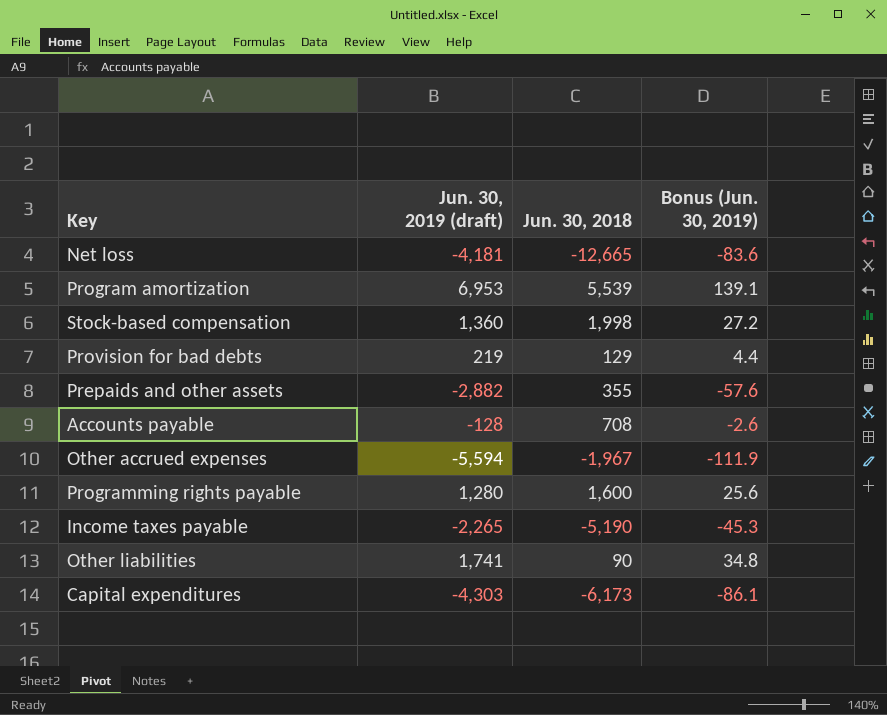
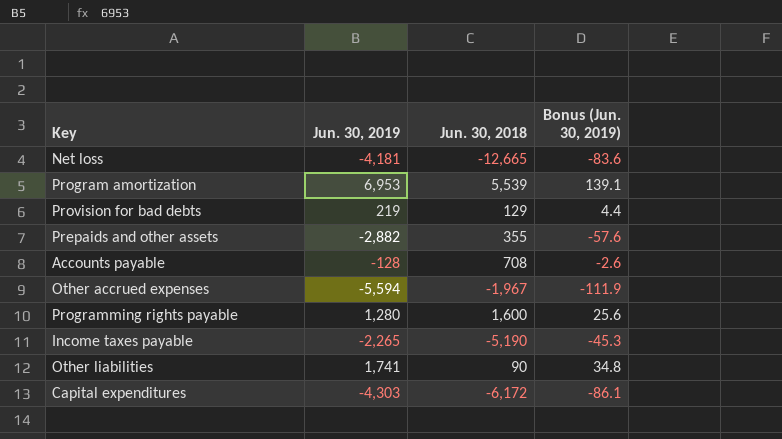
column name: Jun. 30, 2019 (draft) -> Jun. 30, 2019
row Stock-based compensation: 1,360 | 1,998 | 27.2 -> none
Capital expenditures | Jun. 30, 2018: -6,173 -> -6,172

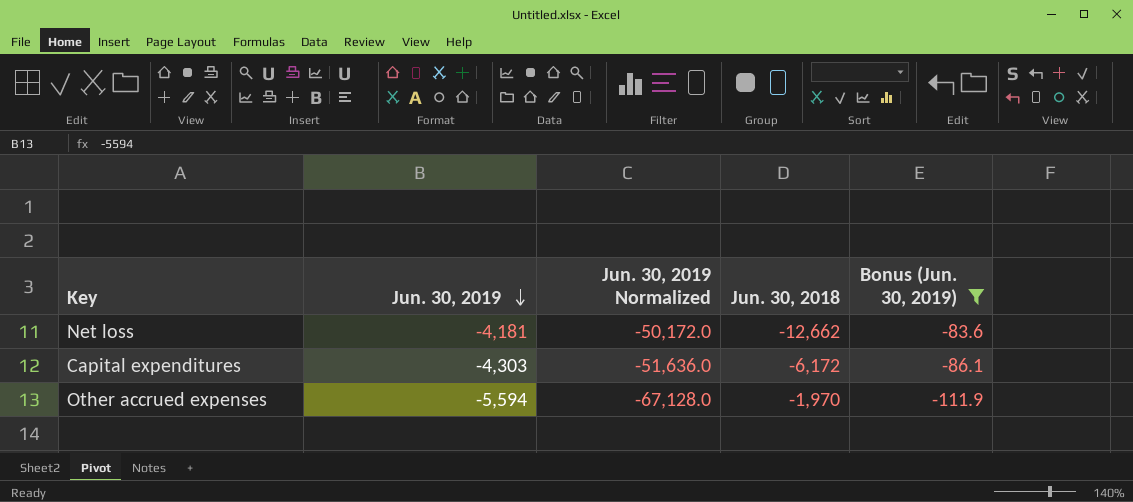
filter: none -> Bonus (Jun. 30, 2019) <= -83.6
row order: none -> Jun. 30, 2019 descending
column Jun. 30, 2019 Normalized | formula: none -> [Jun. 30, 2019] * 12
Net loss | Jun. 30, 2018: -12,665 -> -12,662
Other accrued expenses | Jun. 30, 2018: -1,967 -> -1,970

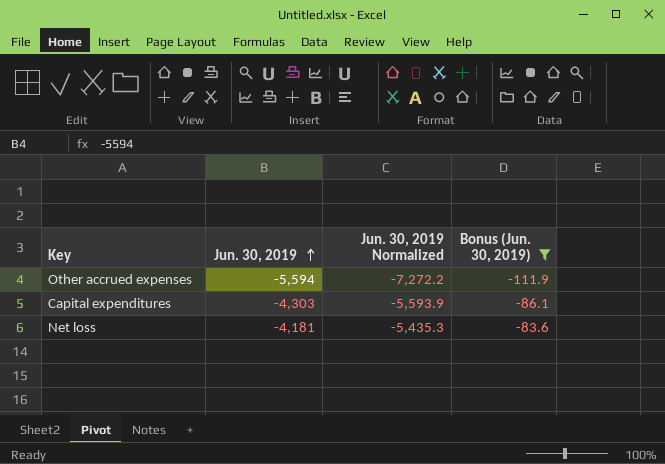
row order: Jun. 30, 2019 descending -> Jun. 30, 2019 ascending
column Jun. 30, 2018 | position: 4 -> none
column Jun. 30, 2019 Normalized | formula: [Jun. 30, 2019] * 12 -> [Jun. 30, 2019] * 1.3

